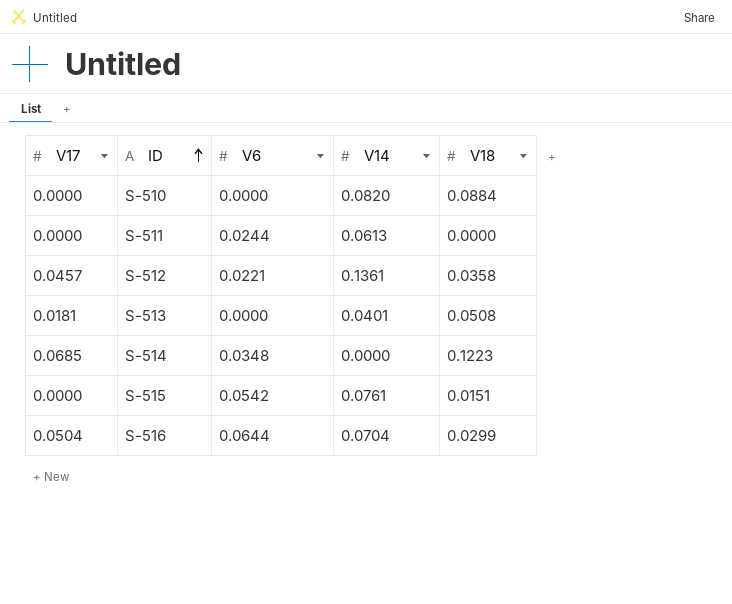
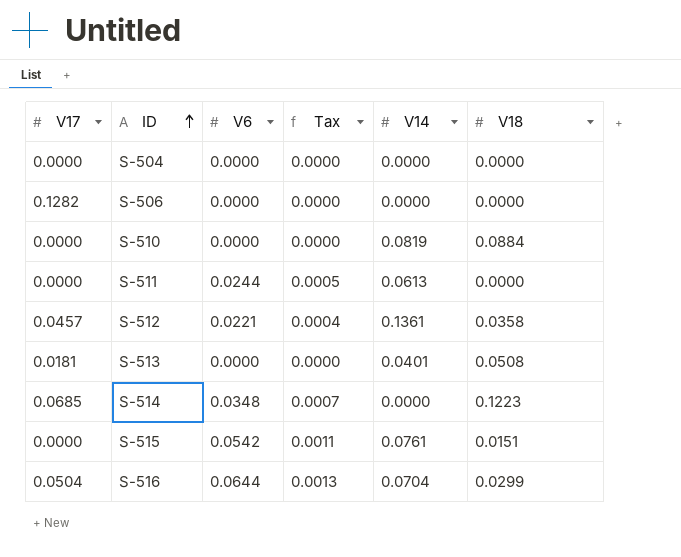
column Tax | formula: none -> [V6] * 0.02
row S-504: none -> 0.0000 | 0.0000 | 0.0000 | 0.0000 | 0.0000
row S-506: none -> 0.1282 | 0.0000 | 0.0000 | 0.0000 | 0.0000
S-510 | V14: 0.0820 -> 0.0819

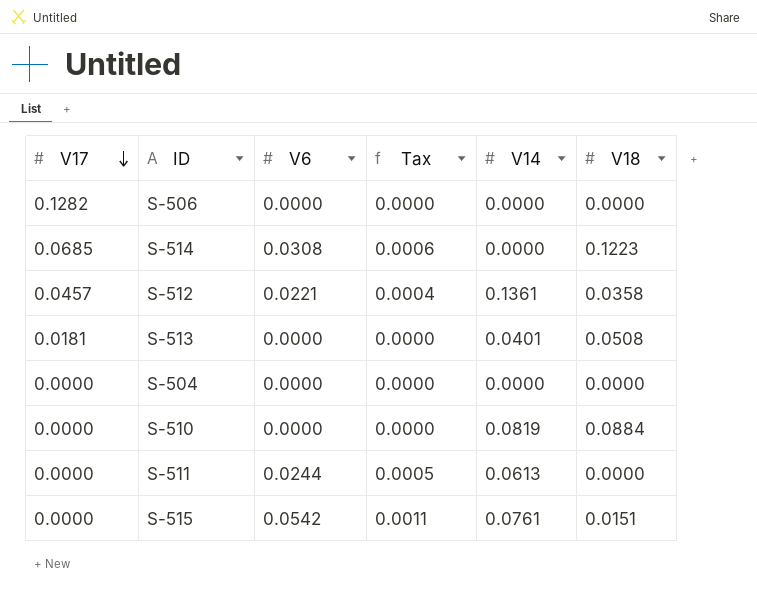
row order: ID ascending -> V17 descending
row S-516: 0.0504 | 0.0644 | 0.0013 | 0.0704 | 0.0299 -> none
S-514 | V6: 0.0348 -> 0.0308
S-514 | Tax: 0.0007 -> 0.0006

